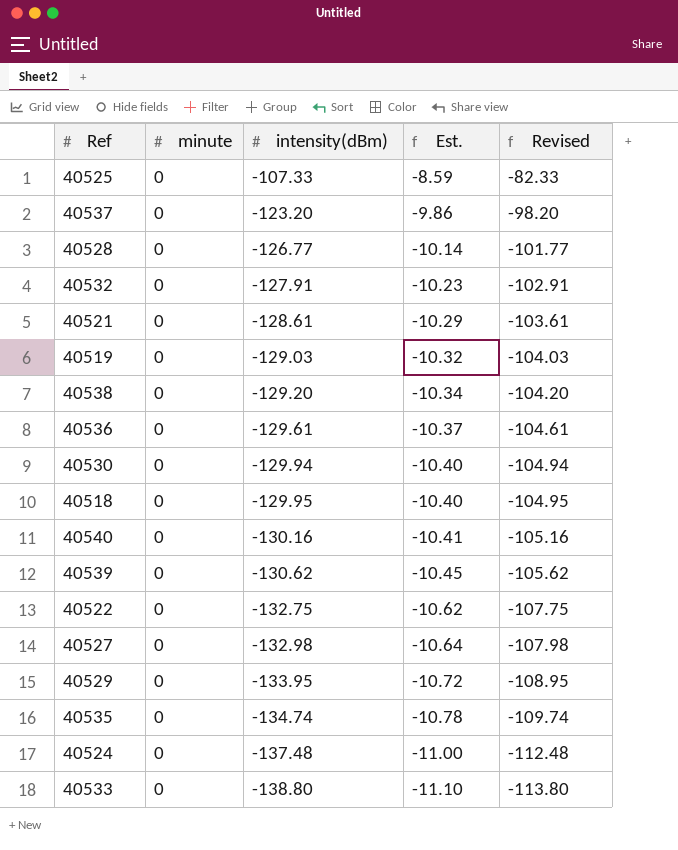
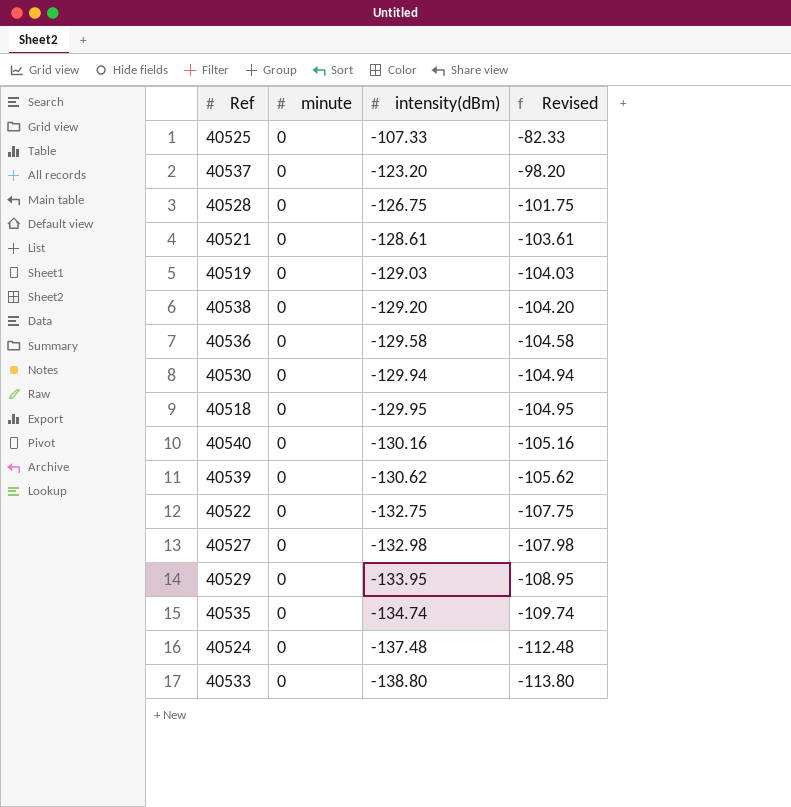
column Est. | formula: [intensity(dBm)] * 0.08 -> none
row 40532: 0 | -127.91 | -10.23 | -102.91 -> none
40528 | intensity(dBm): -126.77 -> -126.75
40528 | Revised: -101.77 -> -101.75
40536 | intensity(dBm): -129.61 -> -129.58
40536 | Revised: -104.61 -> -104.58

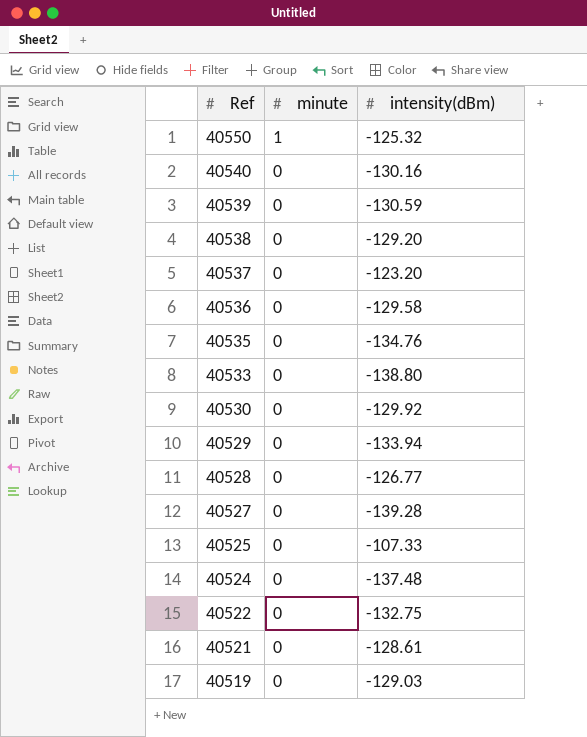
row order: intensity(dBm) descending -> Ref descending
column Revised | formula: [intensity(dBm)] + 25 -> none
row 40518: 0 | -129.95 | -104.95 -> none
row 40550: none -> 1 | -125.32
40539 | intensity(dBm): -130.62 -> -130.59
40535 | intensity(dBm): -134.74 -> -134.76
40530 | intensity(dBm): -129.94 -> -129.92
40529 | intensity(dBm): -133.95 -> -133.94
40528 | intensity(dBm): -126.75 -> -126.77
40527 | intensity(dBm): -132.98 -> -139.28

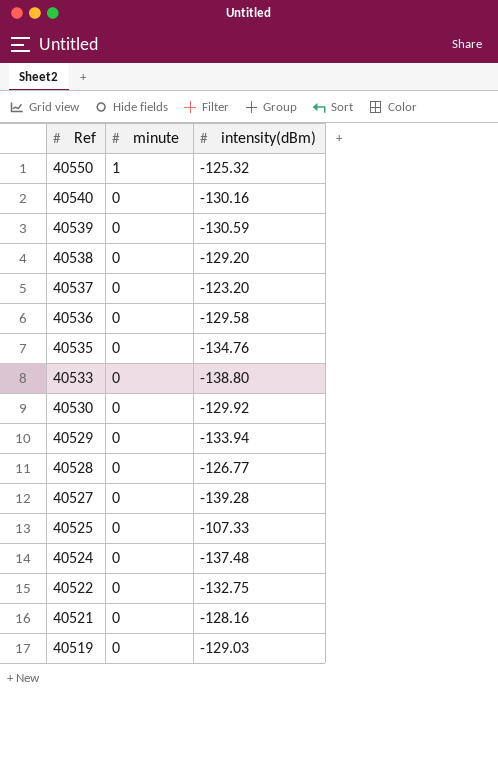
40521 | intensity(dBm): -128.61 -> -128.16

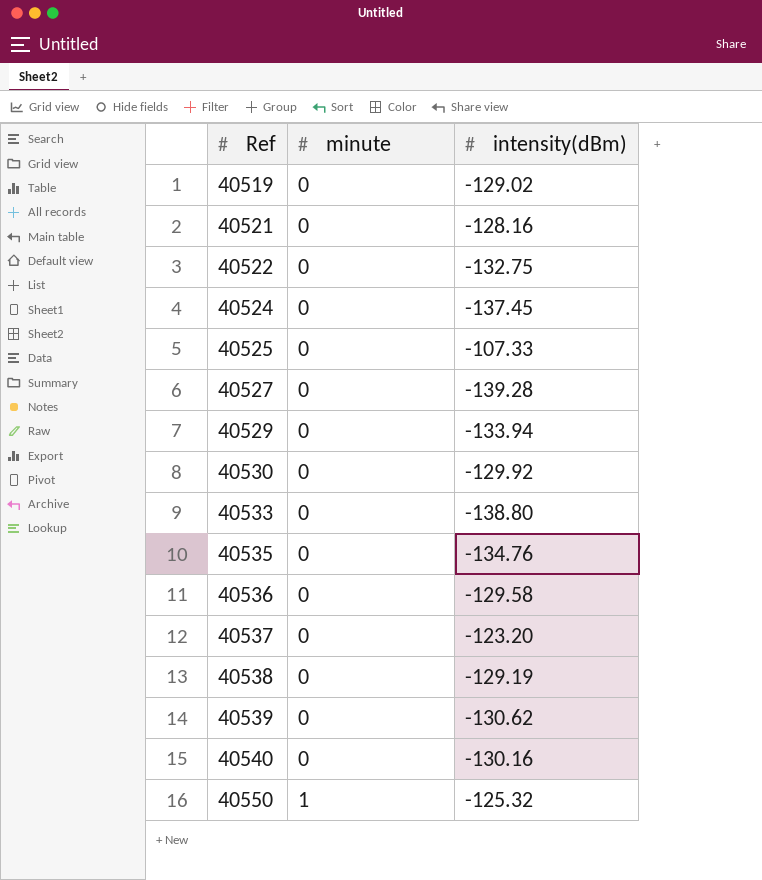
row order: Ref descending -> Ref ascending
row 40528: 0 | -126.77 -> none
40519 | intensity(dBm): -129.03 -> -129.02
40524 | intensity(dBm): -137.48 -> -137.45
40538 | intensity(dBm): -129.20 -> -129.19
40539 | intensity(dBm): -130.59 -> -130.62

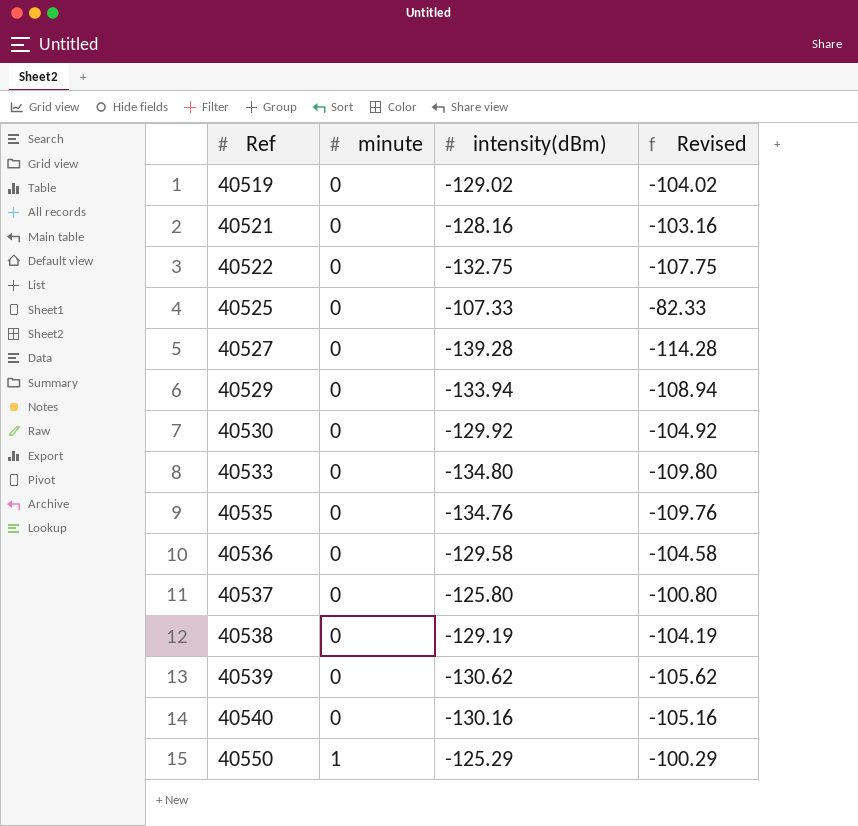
column Revised | formula: none -> [intensity(dBm)] + 25
row 40524: 0 | -137.45 -> none
40533 | intensity(dBm): -138.80 -> -134.80
40537 | intensity(dBm): -123.20 -> -125.80
40550 | intensity(dBm): -125.32 -> -125.29

